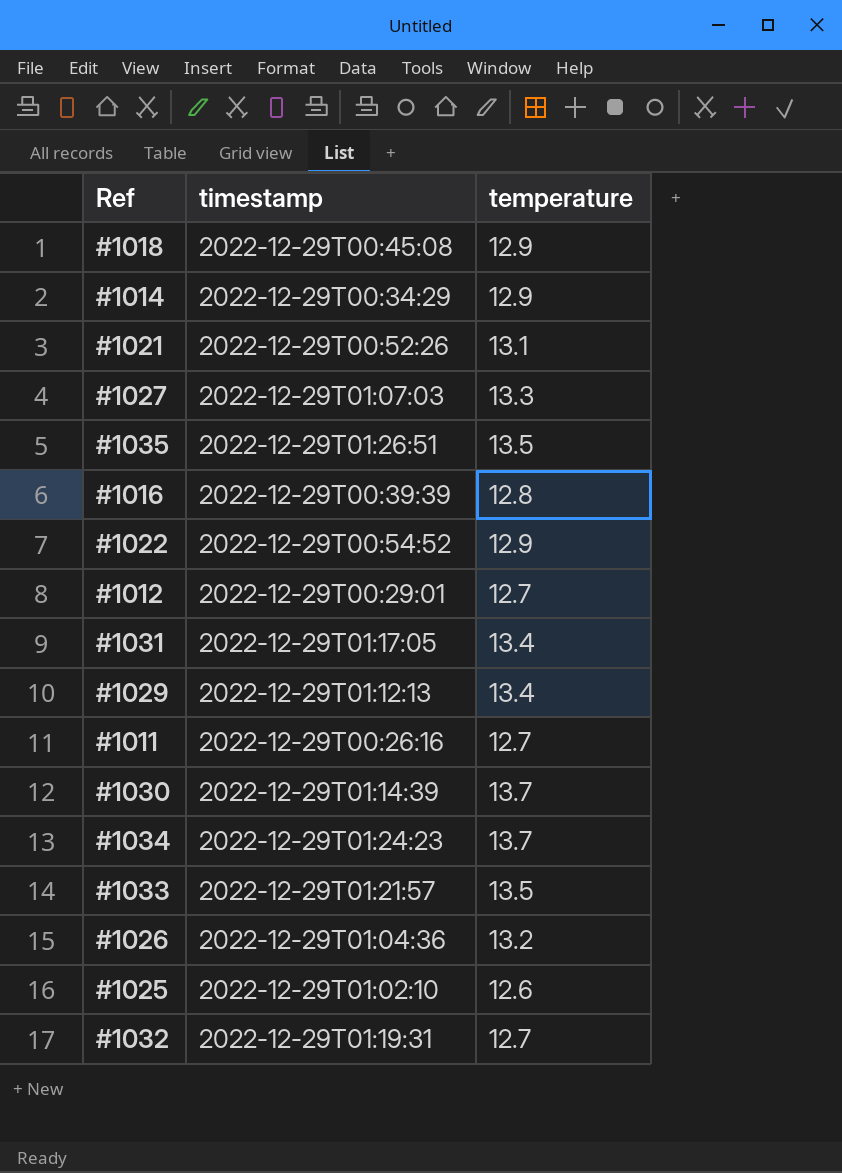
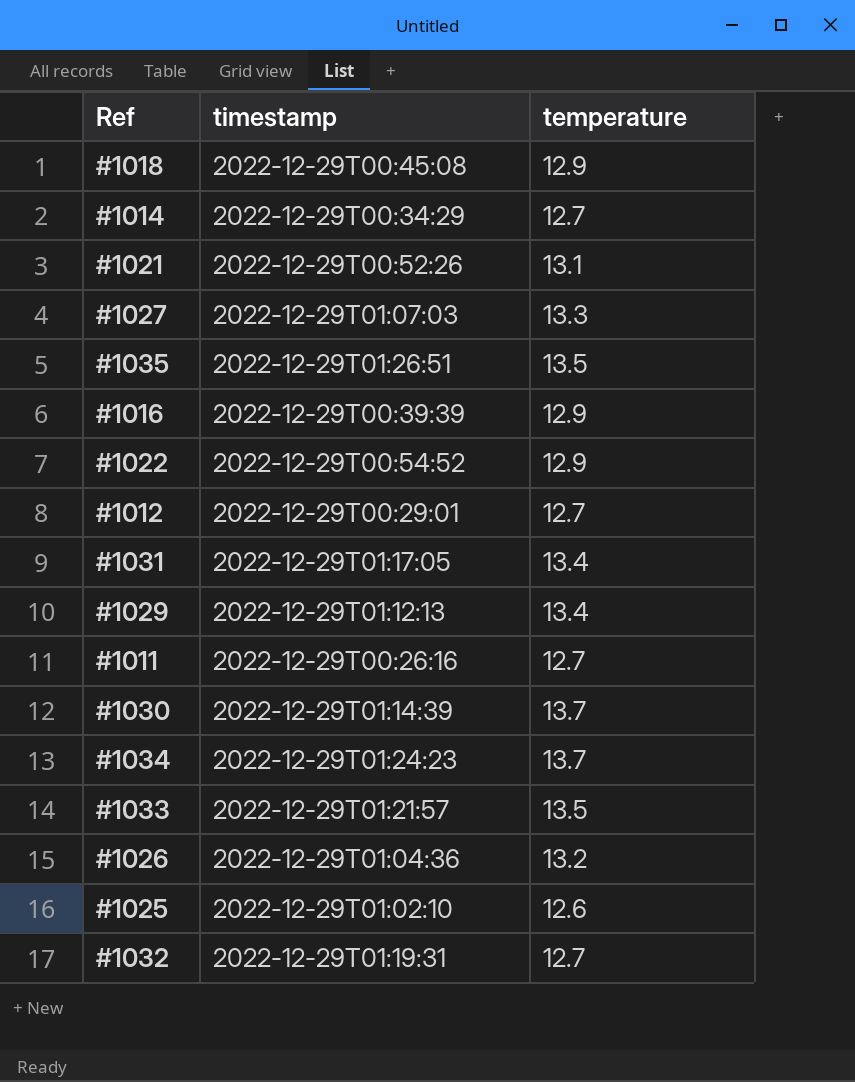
#1014 | temperature: 12.9 -> 12.7
#1016 | temperature: 12.8 -> 12.9

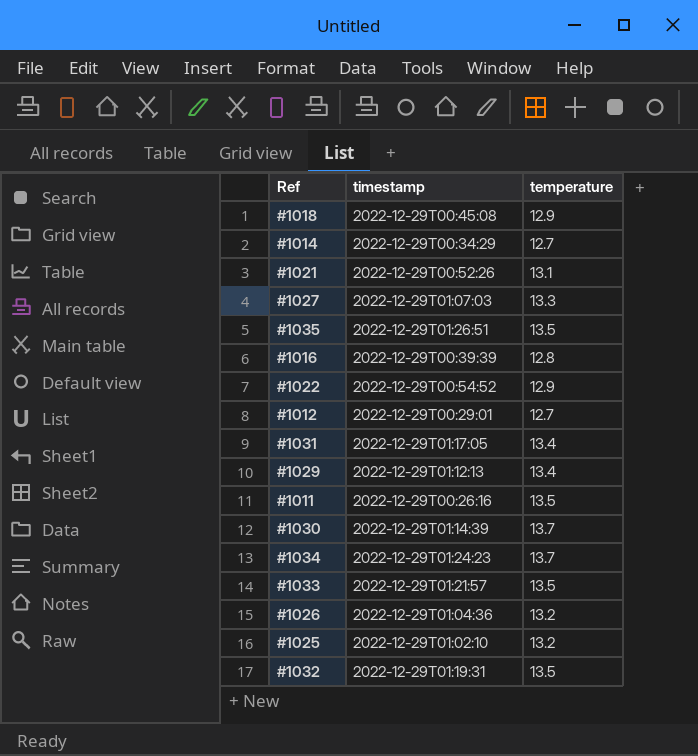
#1016 | temperature: 12.9 -> 12.8
#1011 | temperature: 12.7 -> 13.5
#1025 | temperature: 12.6 -> 13.2
#1032 | temperature: 12.7 -> 13.5

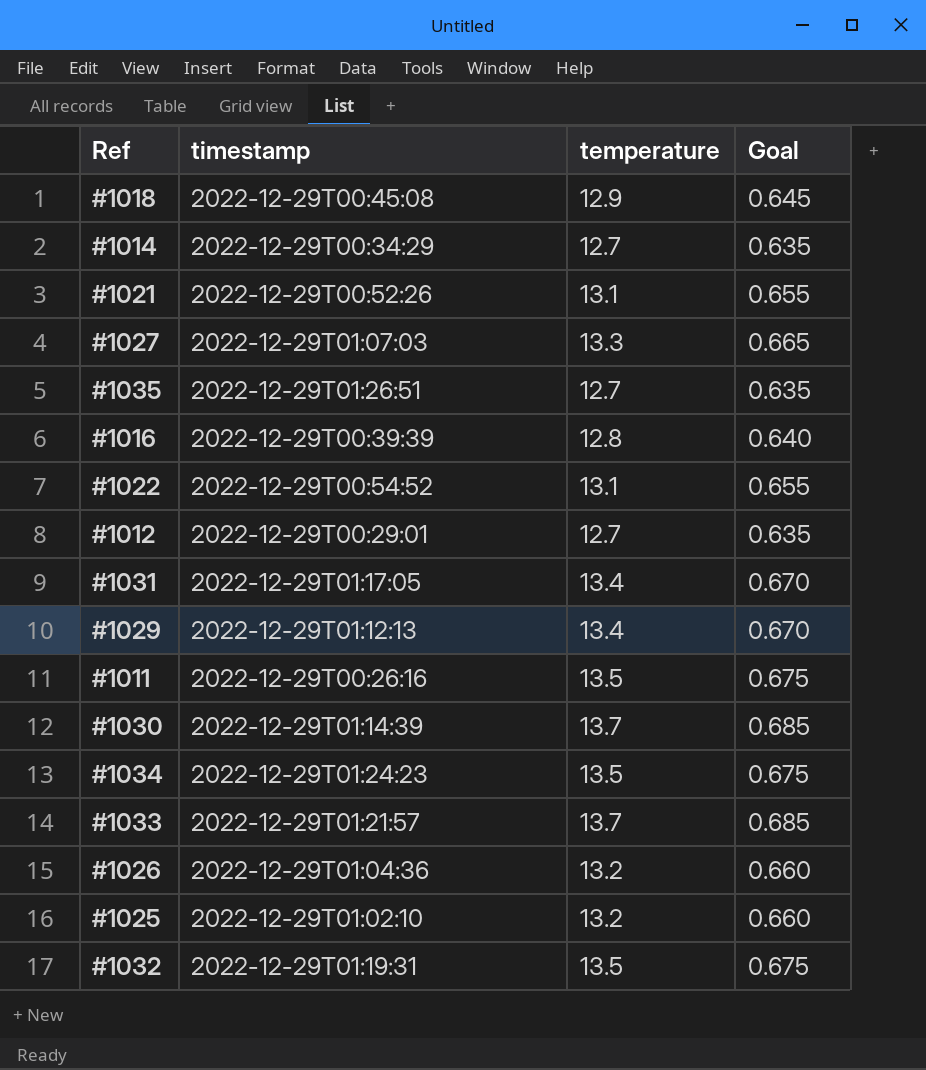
column Goal | formula: none -> [temperature] * 0.05
#1035 | temperature: 13.5 -> 12.7
#1022 | temperature: 12.9 -> 13.1
#1034 | temperature: 13.7 -> 13.5
#1033 | temperature: 13.5 -> 13.7

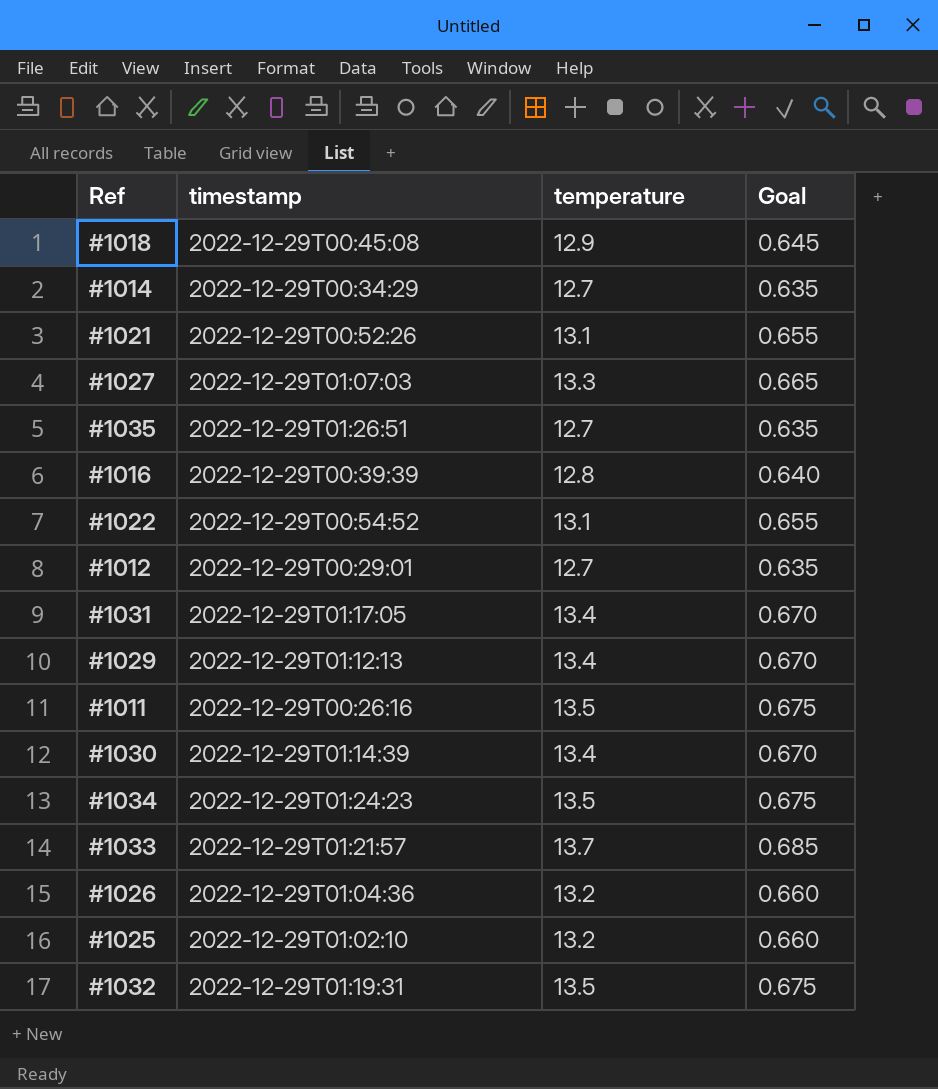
#1030 | temperature: 13.7 -> 13.4
#1030 | Goal: 0.685 -> 0.670

